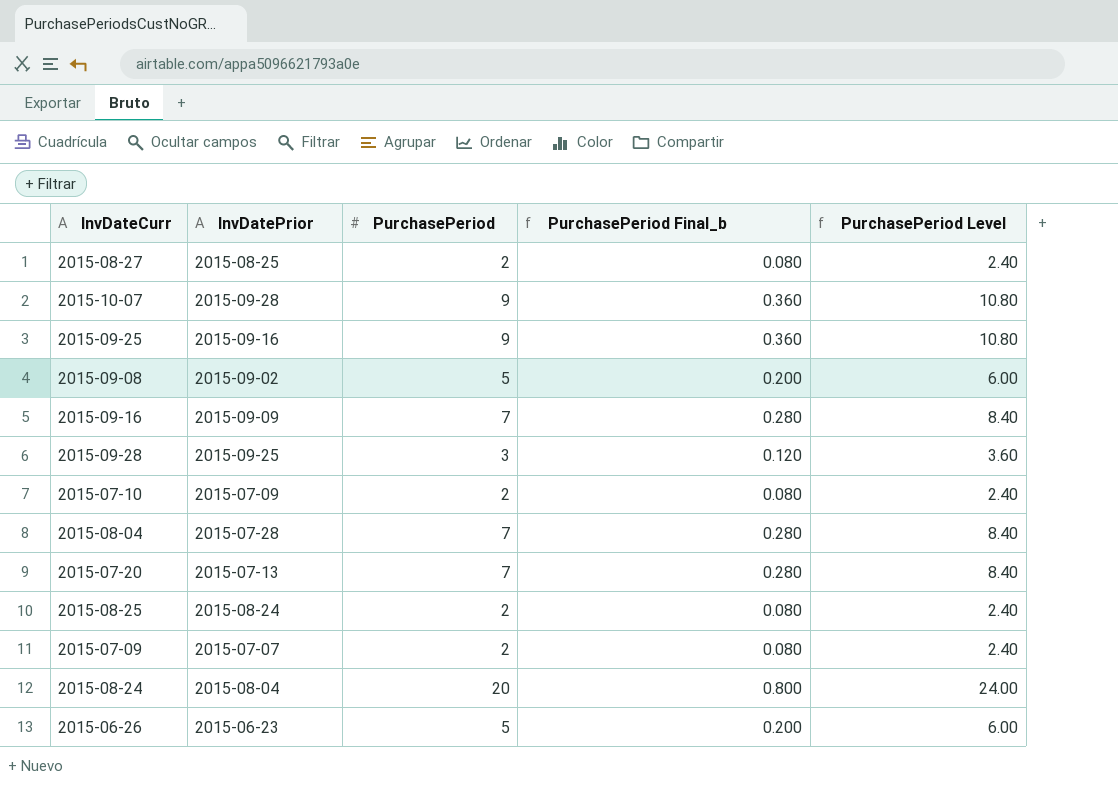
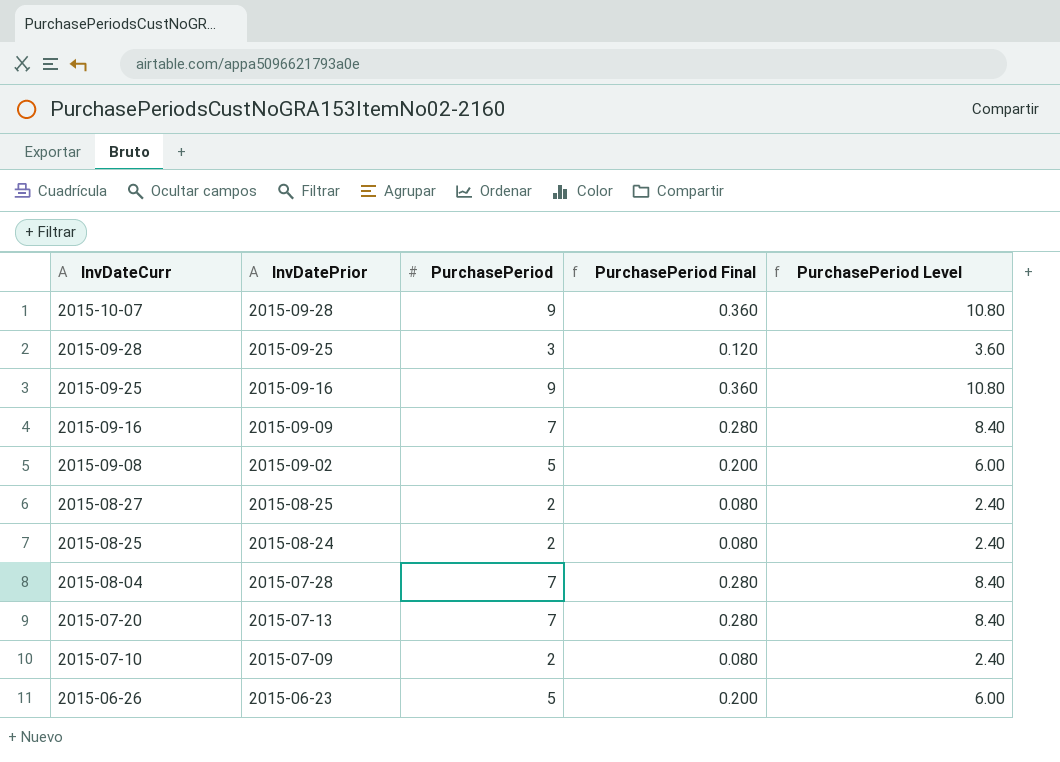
row order: none -> InvDateCurr descending
column name: PurchasePeriod Final_b -> PurchasePeriod Final
row 2015-07-09: 2015-07-07 | 2 | 0.080 | 2.40 -> none
row 2015-08-24: 2015-08-04 | 20 | 0.800 | 24.00 -> none

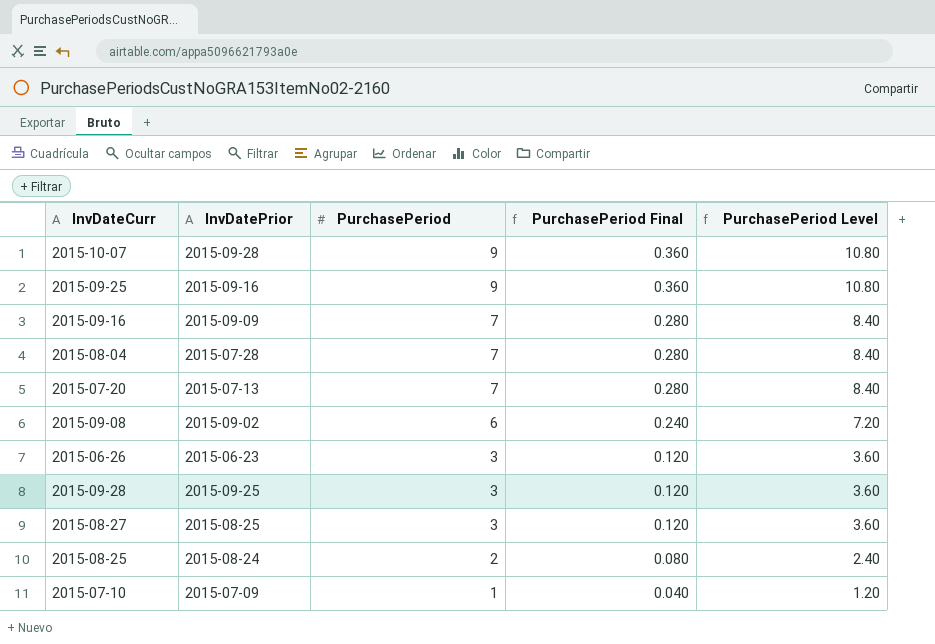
row order: InvDateCurr descending -> PurchasePeriod descending
2015-09-08 | PurchasePeriod: 5 -> 6
2015-09-08 | PurchasePeriod Final: 0.200 -> 0.240
2015-09-08 | PurchasePeriod Level: 6.00 -> 7.20
2015-06-26 | PurchasePeriod: 5 -> 3
2015-06-26 | PurchasePeriod Final: 0.200 -> 0.120
2015-06-26 | PurchasePeriod Level: 6.00 -> 3.60
2015-08-27 | PurchasePeriod: 2 -> 3
2015-08-27 | PurchasePeriod Final: 0.080 -> 0.120
2015-08-27 | PurchasePeriod Level: 2.40 -> 3.60
2015-07-10 | PurchasePeriod: 2 -> 1
2015-07-10 | PurchasePeriod Final: 0.080 -> 0.040
2015-07-10 | PurchasePeriod Level: 2.40 -> 1.20

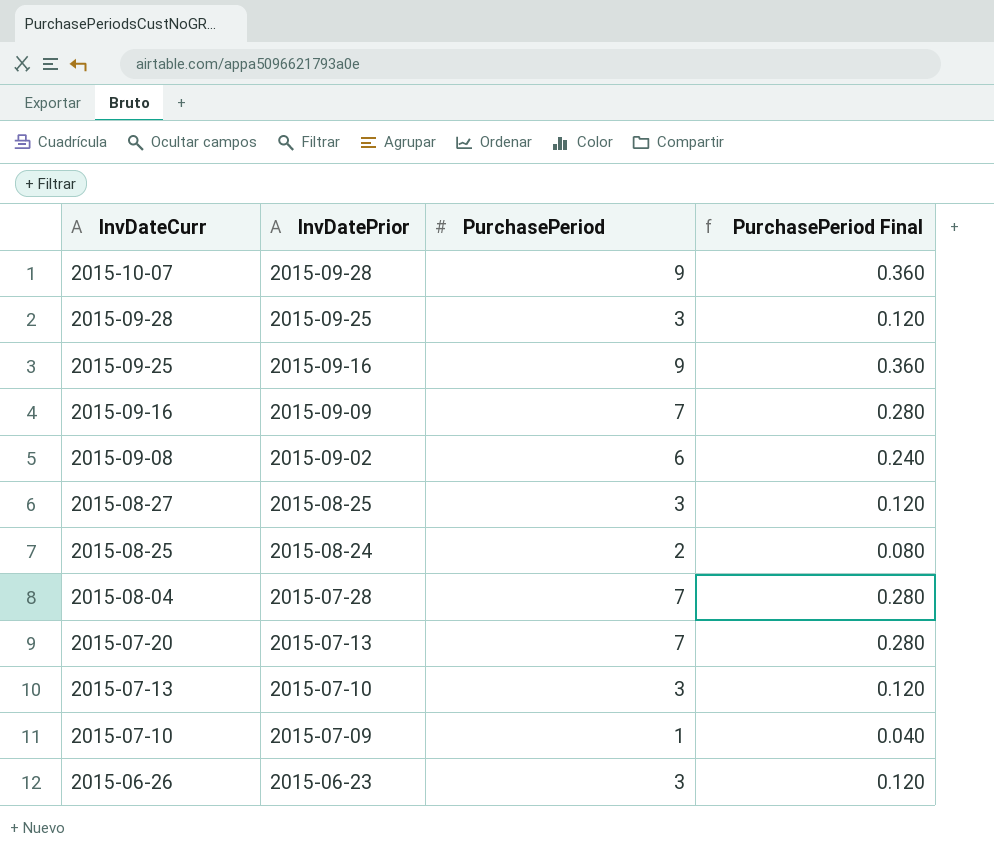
row order: PurchasePeriod descending -> InvDateCurr descending
column PurchasePeriod Level | formula: [PurchasePeriod] * 1.2 -> none
row 2015-07-13: none -> 2015-07-10 | 3 | 0.120

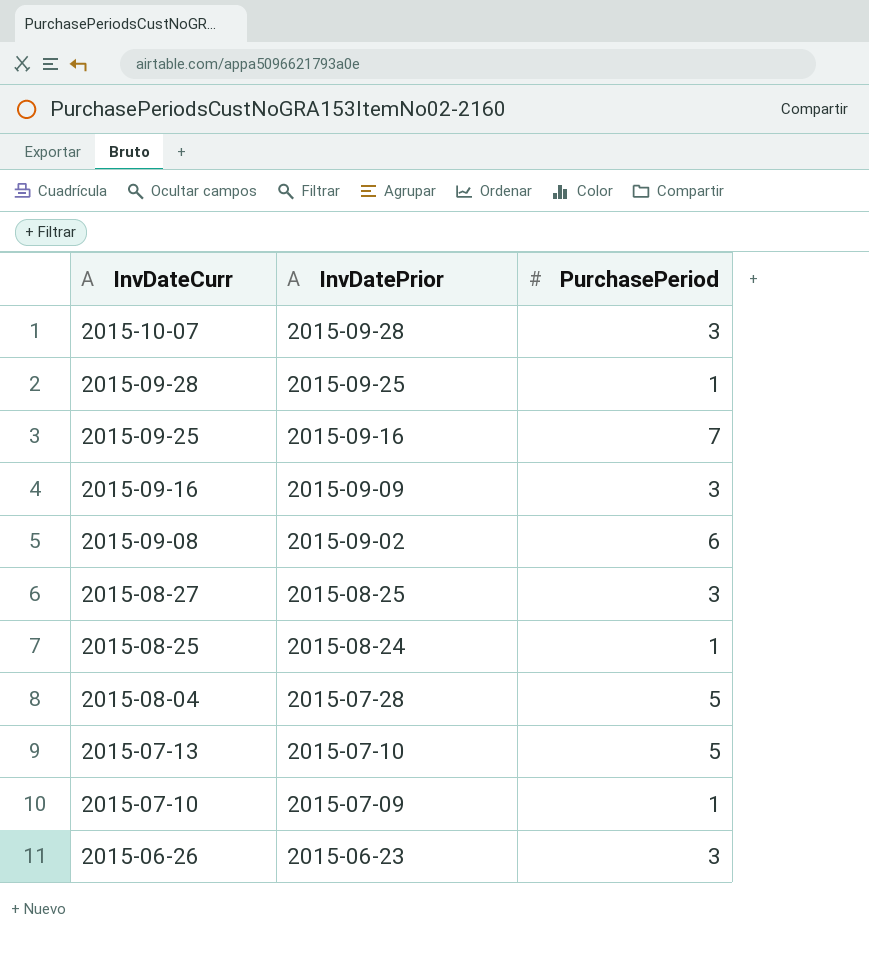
column PurchasePeriod Final | formula: [PurchasePeriod] * 0.04 -> none
row 2015-07-20: 2015-07-13 | 7 | 0.280 -> none
2015-10-07 | PurchasePeriod: 9 -> 3
2015-09-28 | PurchasePeriod: 3 -> 1
2015-09-25 | PurchasePeriod: 9 -> 7
2015-09-16 | PurchasePeriod: 7 -> 3
2015-08-25 | PurchasePeriod: 2 -> 1
2015-08-04 | PurchasePeriod: 7 -> 5
2015-07-13 | PurchasePeriod: 3 -> 5

